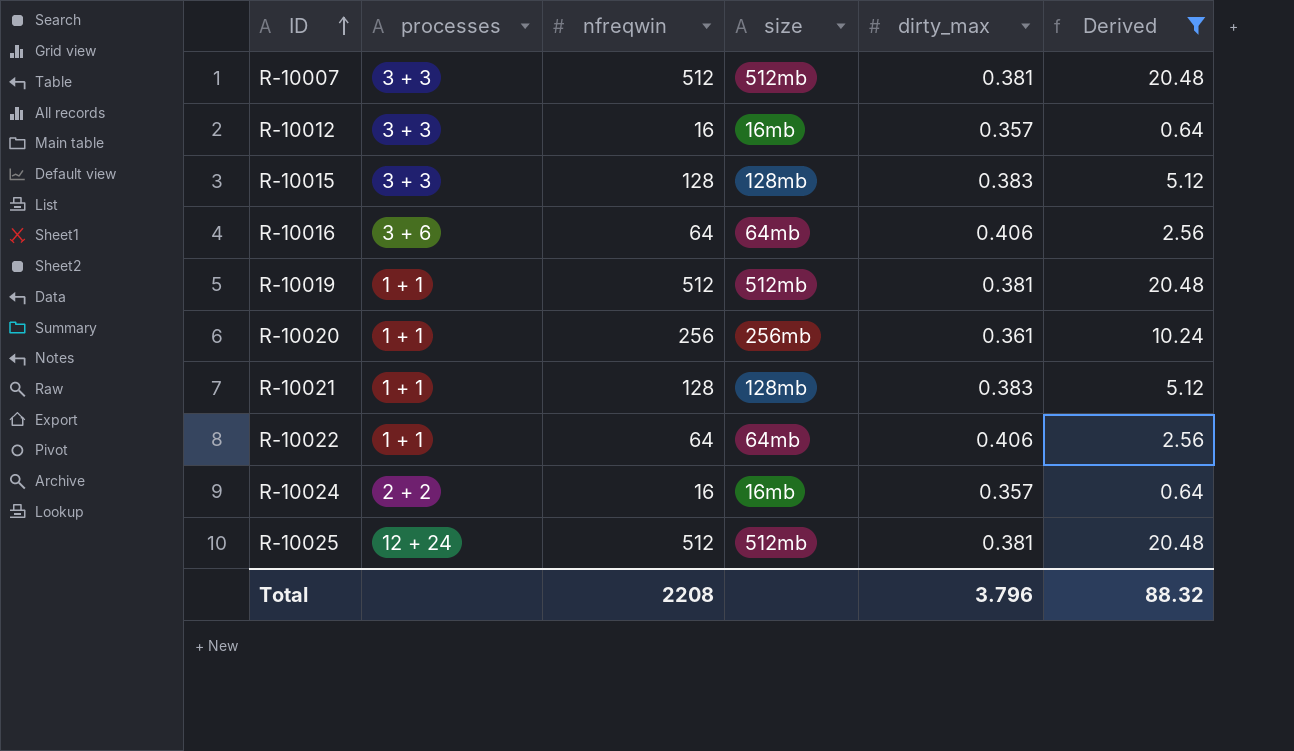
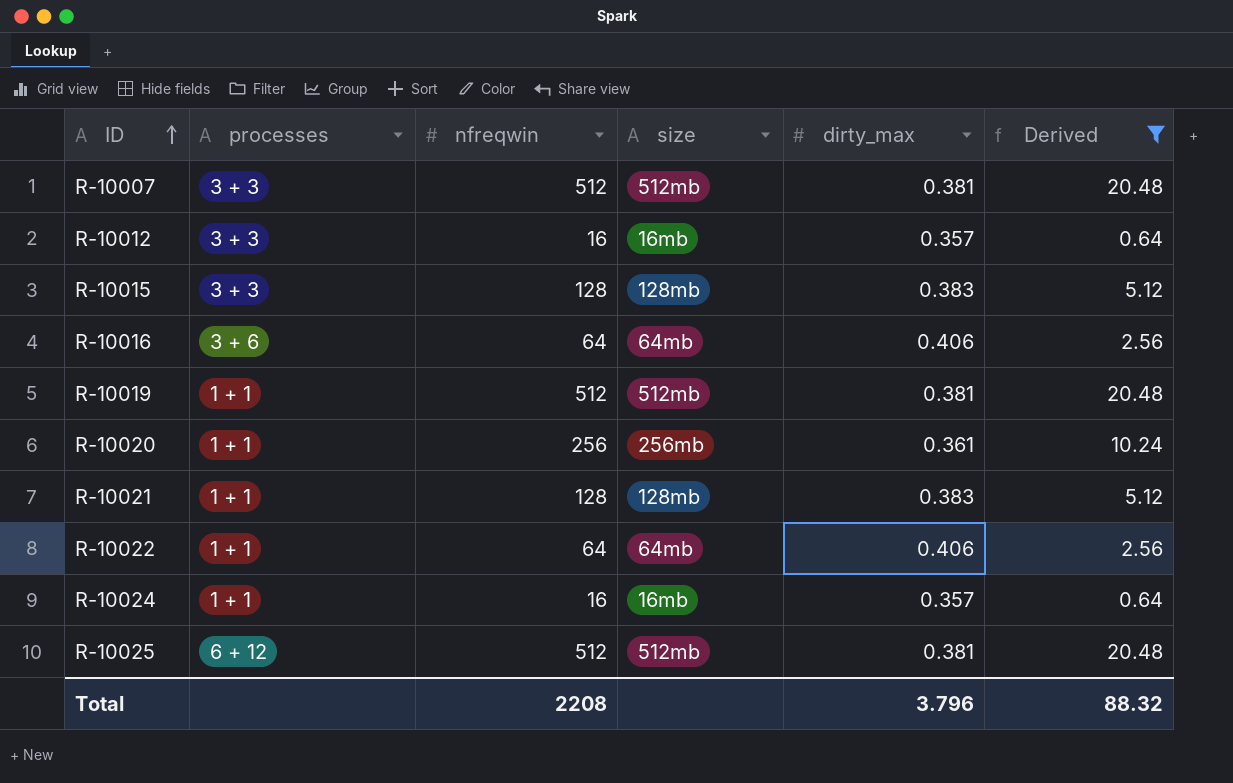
R-10024 | processes: 2 + 2 -> 1 + 1
R-10025 | processes: 12 + 24 -> 6 + 12

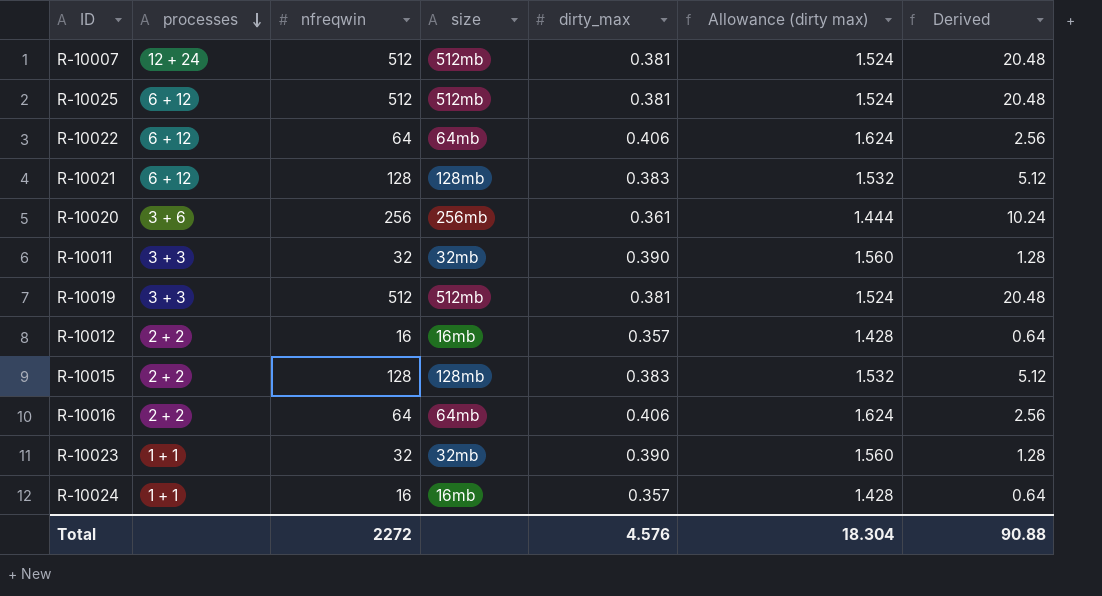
filter: Derived != 1.28 -> none
row order: ID ascending -> processes descending
column Allowance (dirty max) | formula: none -> [dirty_max] * 4
R-10007 | processes: 3 + 3 -> 12 + 24
R-10022 | processes: 1 + 1 -> 6 + 12
R-10021 | processes: 1 + 1 -> 6 + 12
R-10020 | processes: 1 + 1 -> 3 + 6
R-10019 | processes: 1 + 1 -> 3 + 3
R-10012 | processes: 3 + 3 -> 2 + 2
R-10015 | processes: 3 + 3 -> 2 + 2
R-10016 | processes: 3 + 6 -> 2 + 2
Total | nfreqwin: 2208 -> 2272
Total | dirty_max: 3.796 -> 4.576
Total | Derived: 88.32 -> 90.88

